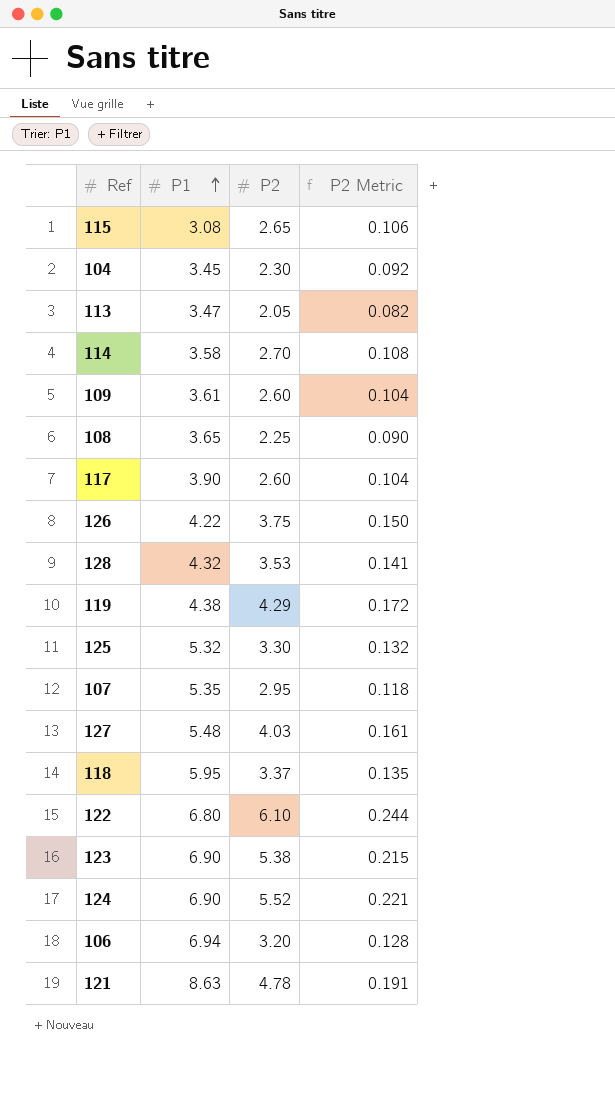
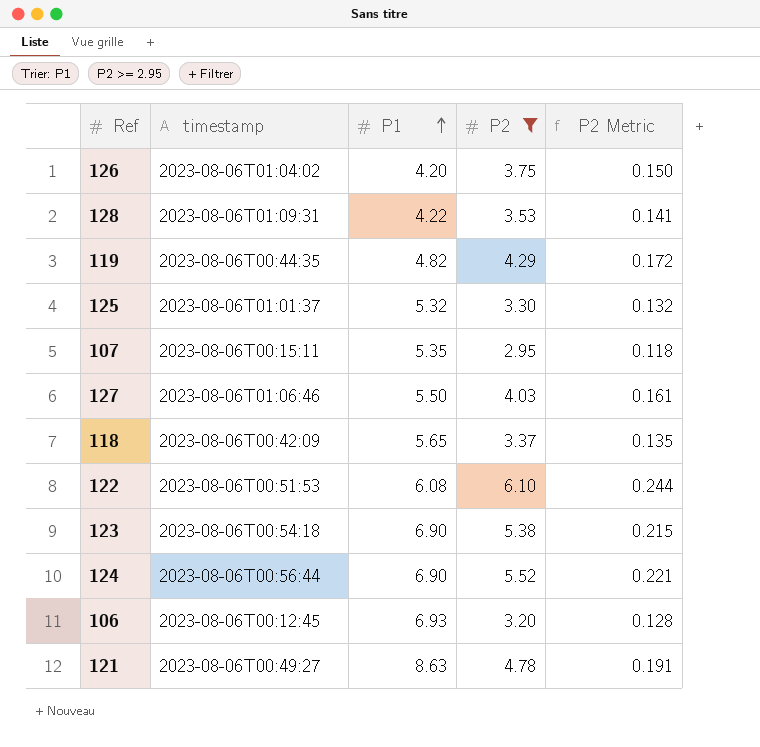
filter: none -> P2 >= 2.95
column timestamp | position: none -> 2
126 | P1: 4.22 -> 4.20
128 | P1: 4.32 -> 4.22
119 | P1: 4.38 -> 4.82
127 | P1: 5.48 -> 5.50
118 | P1: 5.95 -> 5.65
122 | P1: 6.80 -> 6.08
106 | P1: 6.94 -> 6.93

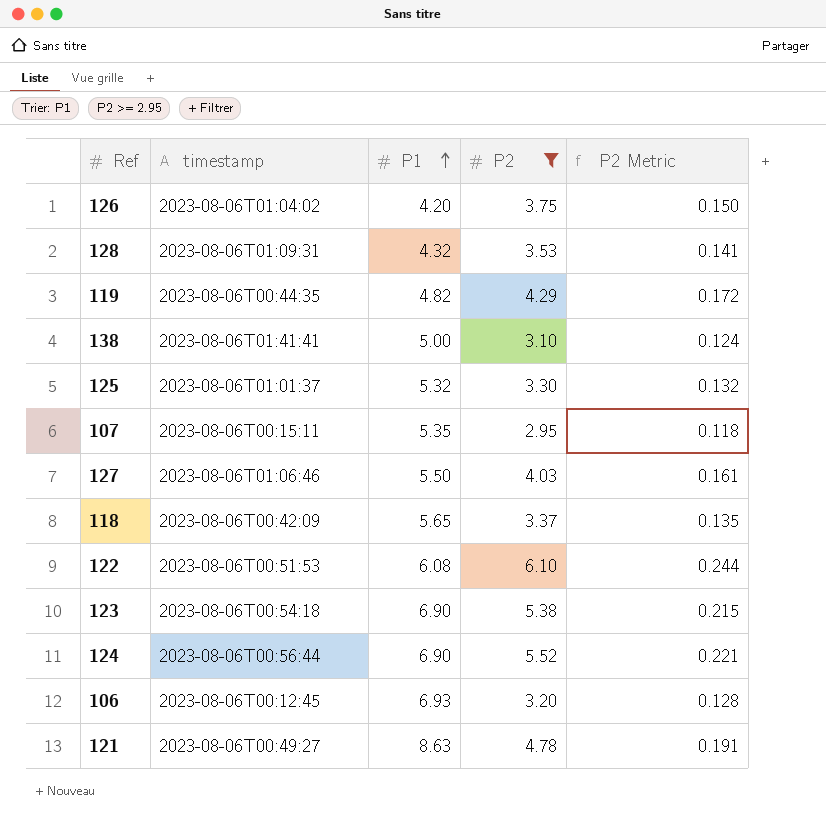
128 | P1: 4.22 -> 4.32
row 138: none -> 2023-08-06T01:41:41 | 5.00 | 3.10 | 0.124

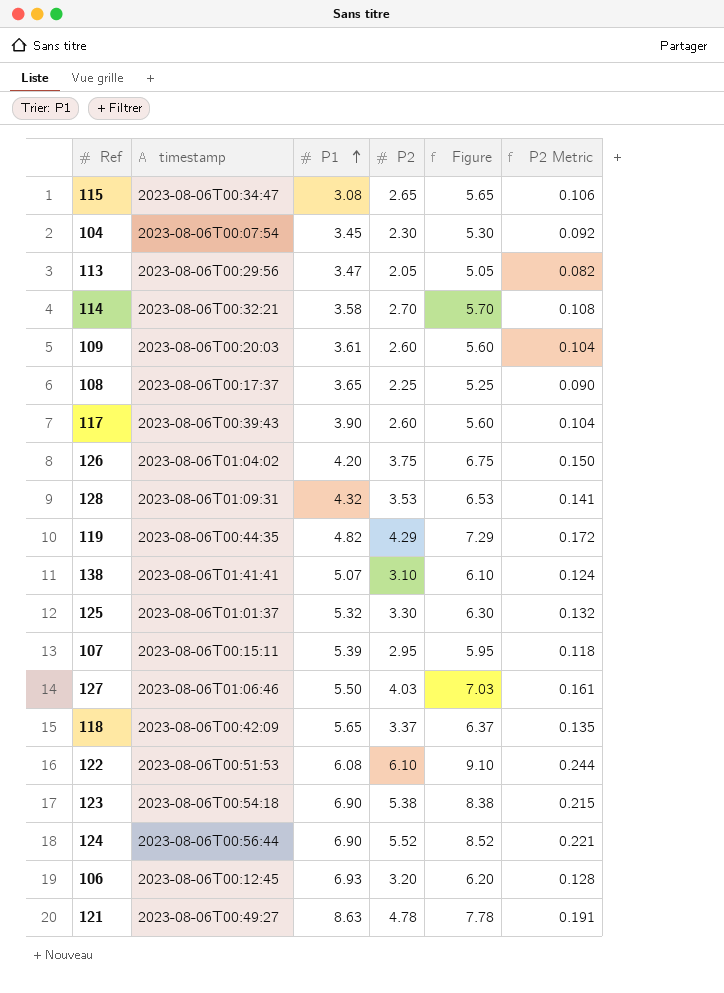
filter: P2 >= 2.95 -> none
column Figure | formula: none -> [P2] + 3
138 | P1: 5.00 -> 5.07
107 | P1: 5.35 -> 5.39

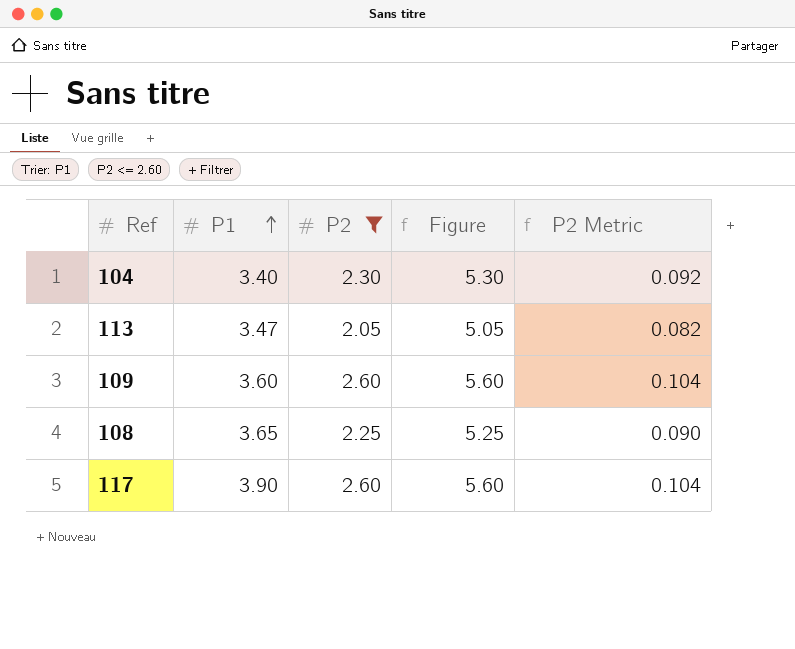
filter: none -> P2 <= 2.60
column timestamp | position: 2 -> none
104 | P1: 3.45 -> 3.40
109 | P1: 3.61 -> 3.60

